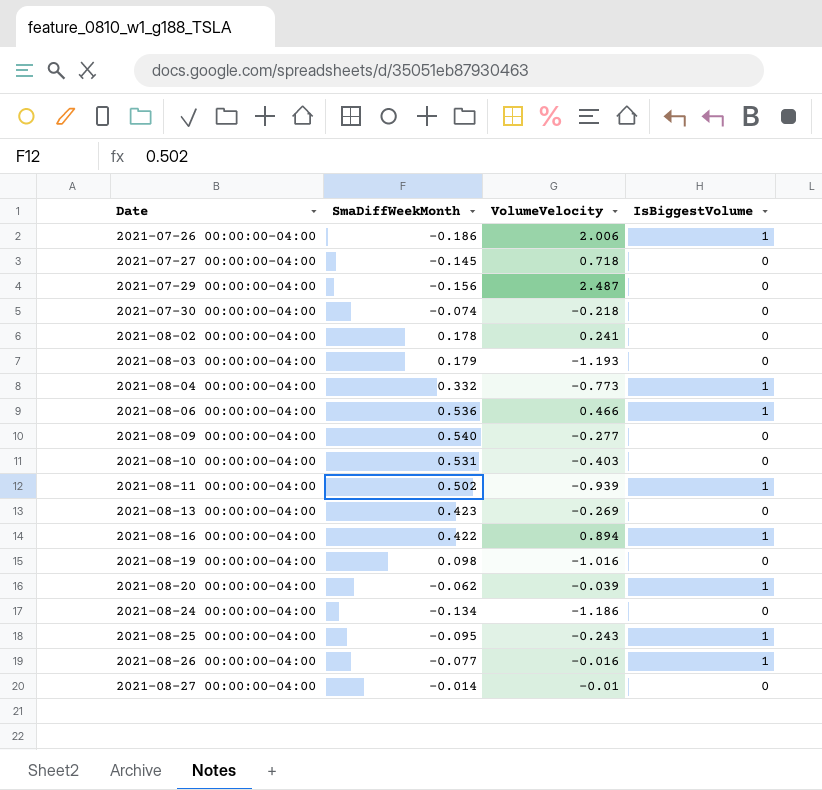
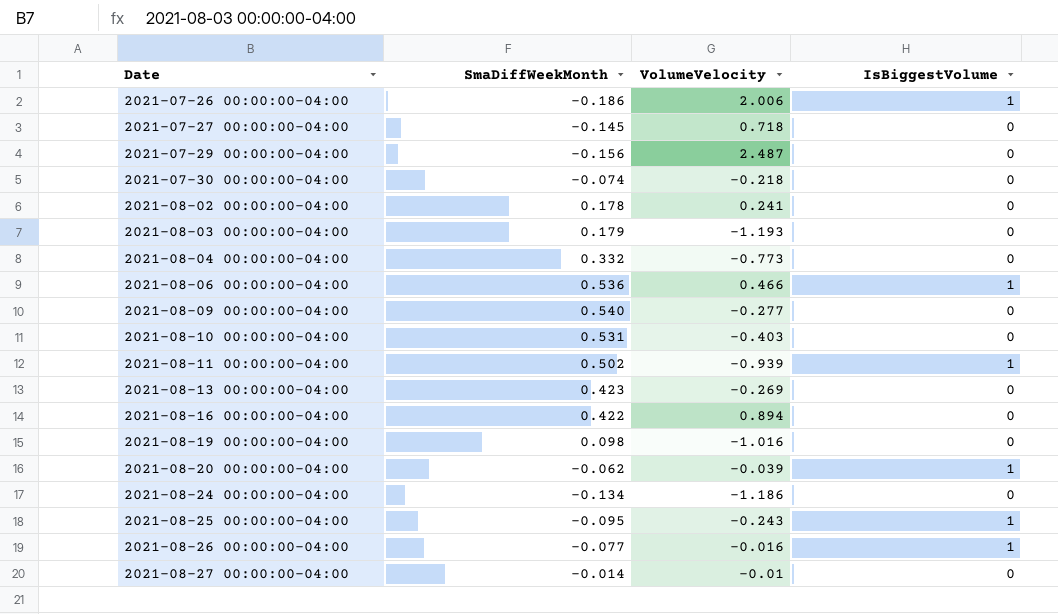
2021-08-04 00:00:00-04:00 | IsBiggestVolume: 1 -> 0
2021-08-16 00:00:00-04:00 | IsBiggestVolume: 1 -> 0

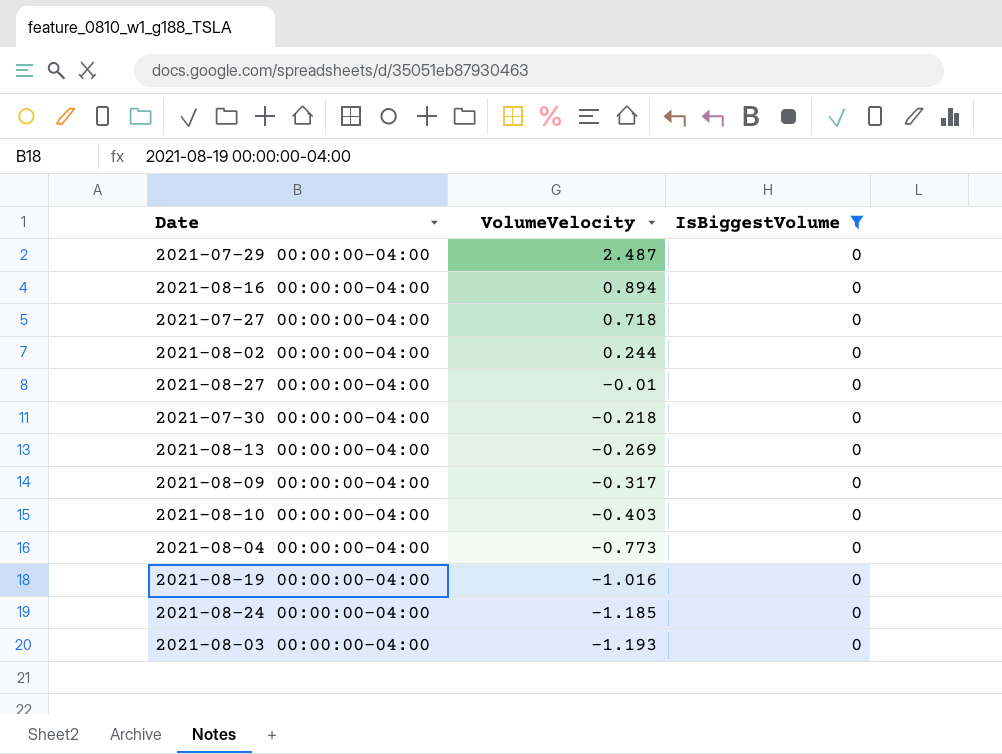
filter: none -> IsBiggestVolume = 0
row order: Date ascending -> VolumeVelocity descending
column SmaDiffWeekMonth | position: 2 -> none
2021-08-02 00:00:00-04:00 | VolumeVelocity: 0.241 -> 0.244
2021-08-09 00:00:00-04:00 | VolumeVelocity: -0.277 -> -0.317
2021-08-24 00:00:00-04:00 | VolumeVelocity: -1.186 -> -1.185

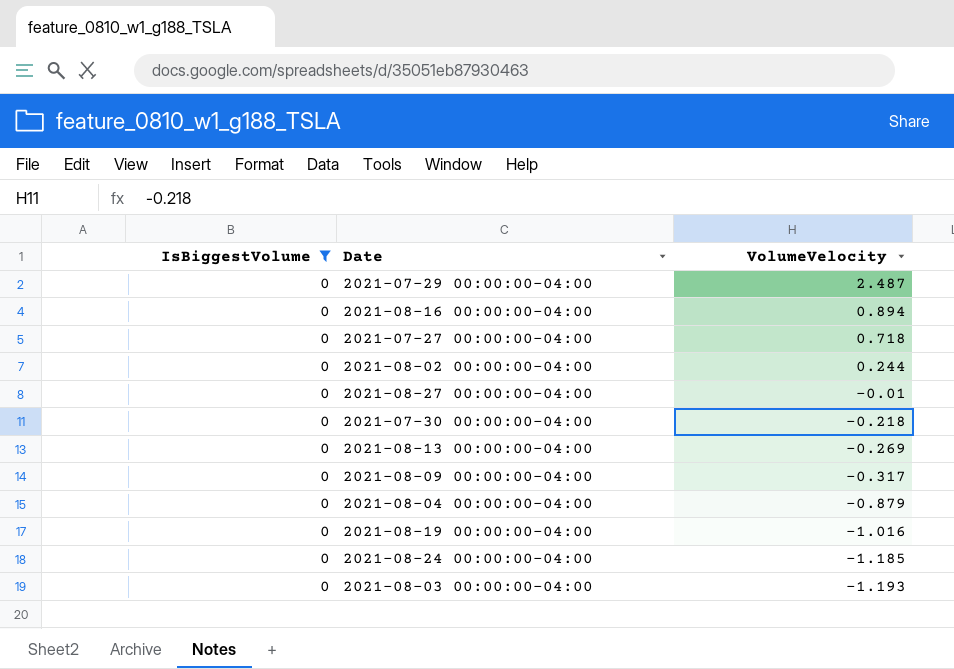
column IsBiggestVolume | position: 3 -> 1
row 2021-08-10 00:00:00-04:00: -0.403 | 0 -> none
2021-08-04 00:00:00-04:00 | VolumeVelocity: -0.773 -> -0.879

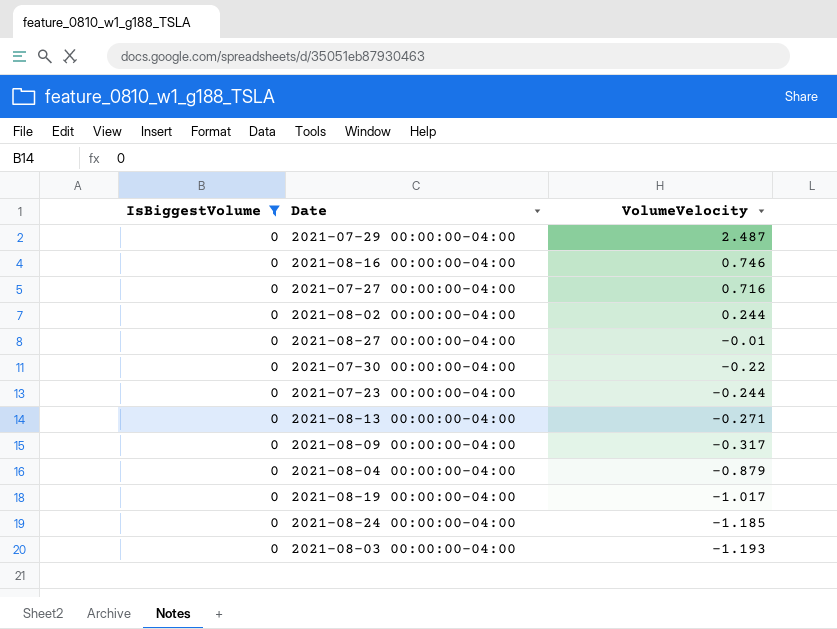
2021-08-16 00:00:00-04:00 | VolumeVelocity: 0.894 -> 0.746
2021-07-27 00:00:00-04:00 | VolumeVelocity: 0.718 -> 0.716
2021-07-30 00:00:00-04:00 | VolumeVelocity: -0.218 -> -0.22
row 2021-07-23 00:00:00-04:00: none -> 0 | -0.244
2021-08-13 00:00:00-04:00 | VolumeVelocity: -0.269 -> -0.271
2021-08-19 00:00:00-04:00 | VolumeVelocity: -1.016 -> -1.017

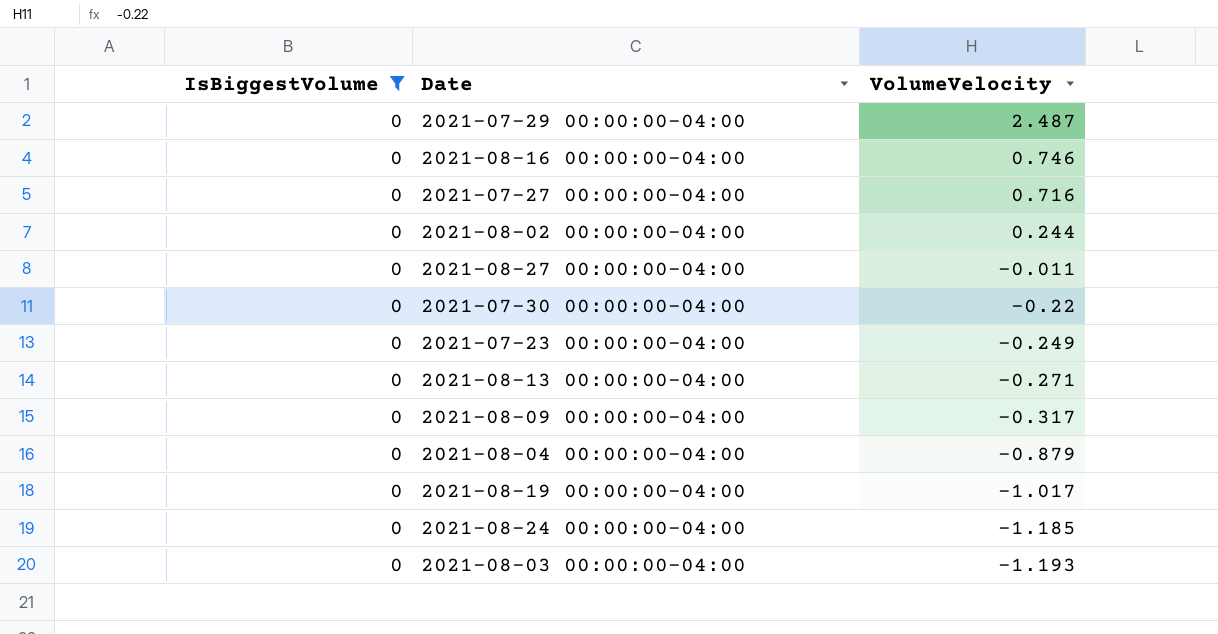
2021-08-27 00:00:00-04:00 | VolumeVelocity: -0.01 -> -0.011
2021-07-23 00:00:00-04:00 | VolumeVelocity: -0.244 -> -0.249

